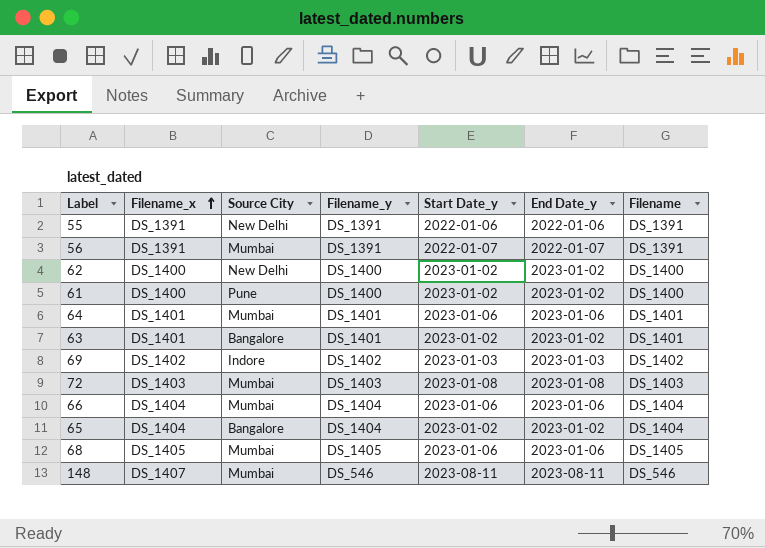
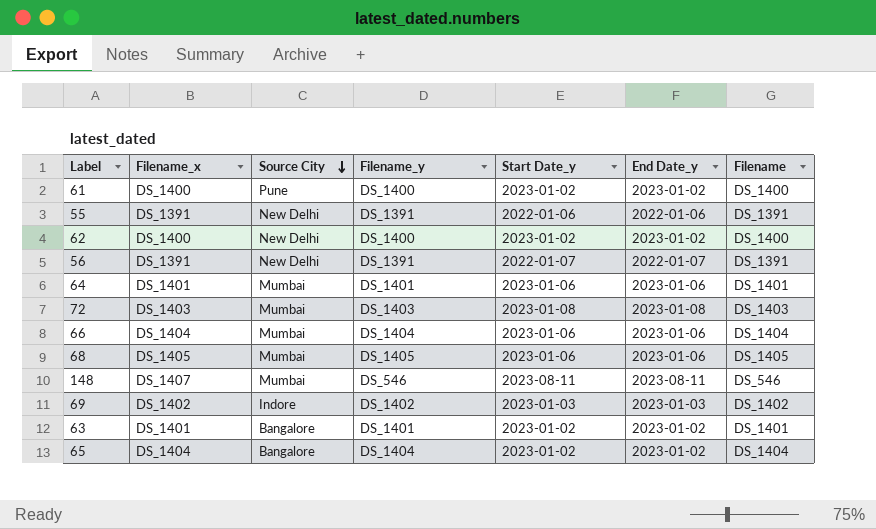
row order: Filename_x ascending -> Source City descending
56 | Source City: Mumbai -> New Delhi

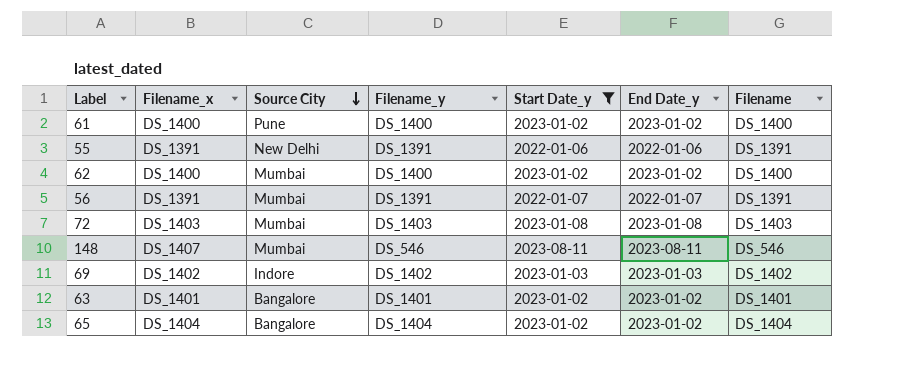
filter: none -> Start Date_y != 2023-01-06
62 | Source City: New Delhi -> Mumbai
56 | Source City: New Delhi -> Mumbai

